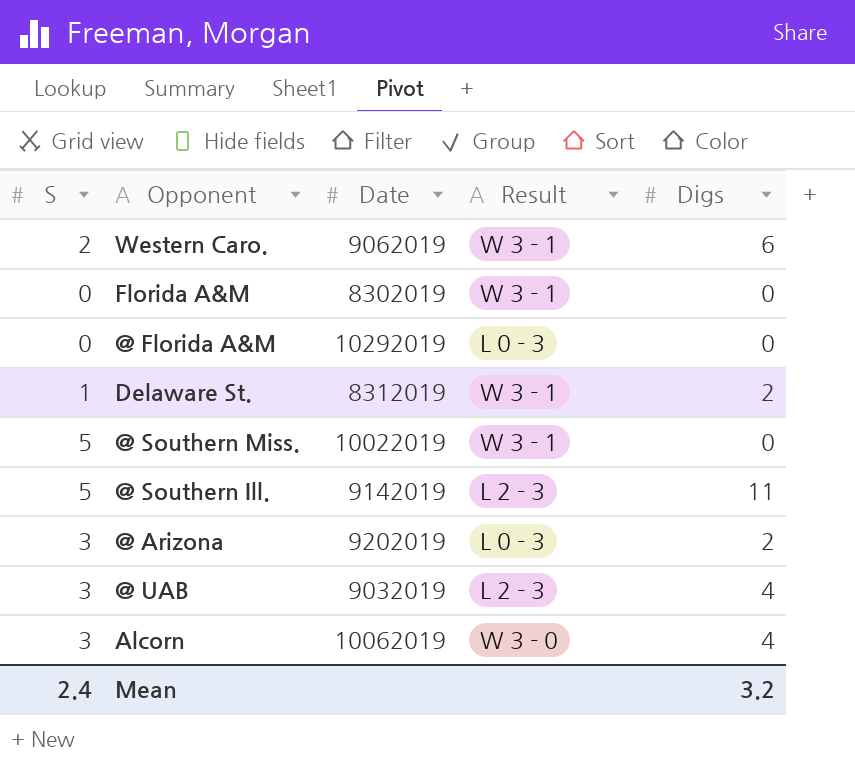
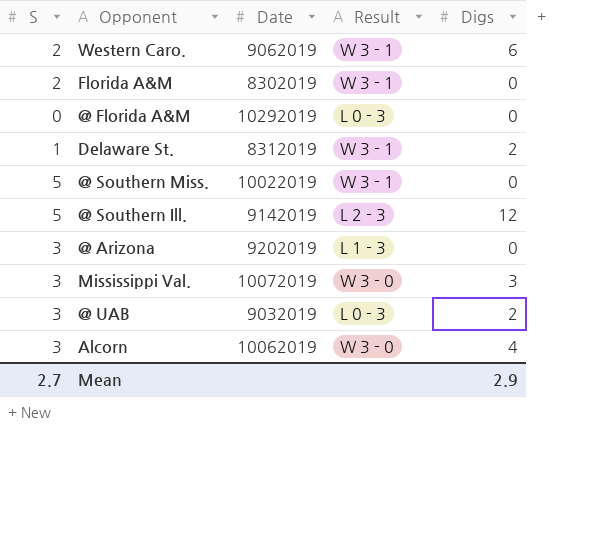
Florida A&M | S: 0 -> 2
@ Southern Ill. | Digs: 11 -> 12
@ Arizona | Result: L 0 - 3 -> L 1 - 3
@ Arizona | Digs: 2 -> 0
row Mississippi Val.: none -> 3 | 10072019 | W 3 - 0 | 3
@ UAB | Result: L 2 - 3 -> L 0 - 3
@ UAB | Digs: 4 -> 2
Mean | S: 2.4 -> 2.7
Mean | Digs: 3.2 -> 2.9

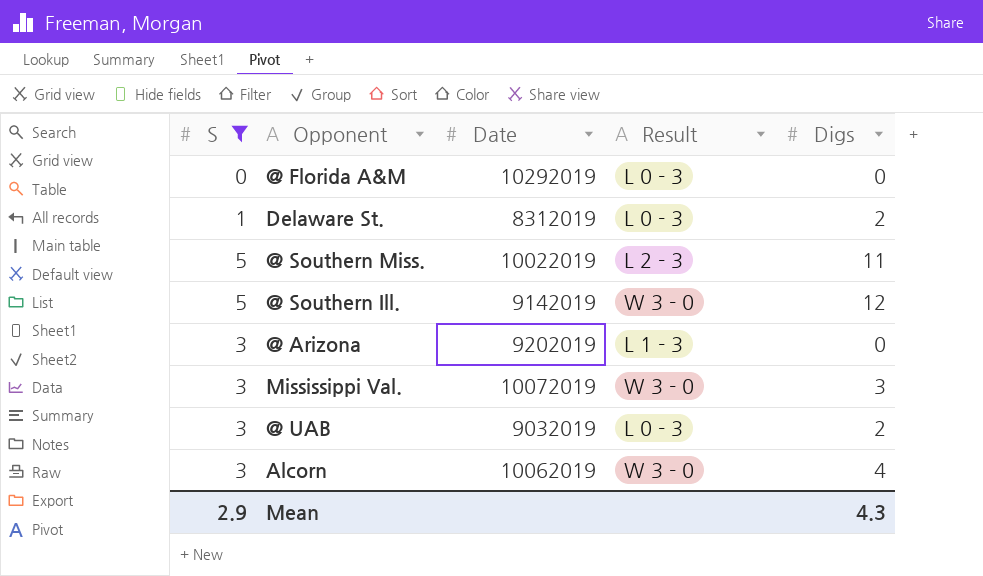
filter: none -> S != 2
Delaware St. | Result: W 3 - 1 -> L 0 - 3
@ Southern Miss. | Result: W 3 - 1 -> L 2 - 3
@ Southern Miss. | Digs: 0 -> 11
@ Southern Ill. | Result: L 2 - 3 -> W 3 - 0
Mean | S: 2.7 -> 2.9
Mean | Digs: 2.9 -> 4.3

